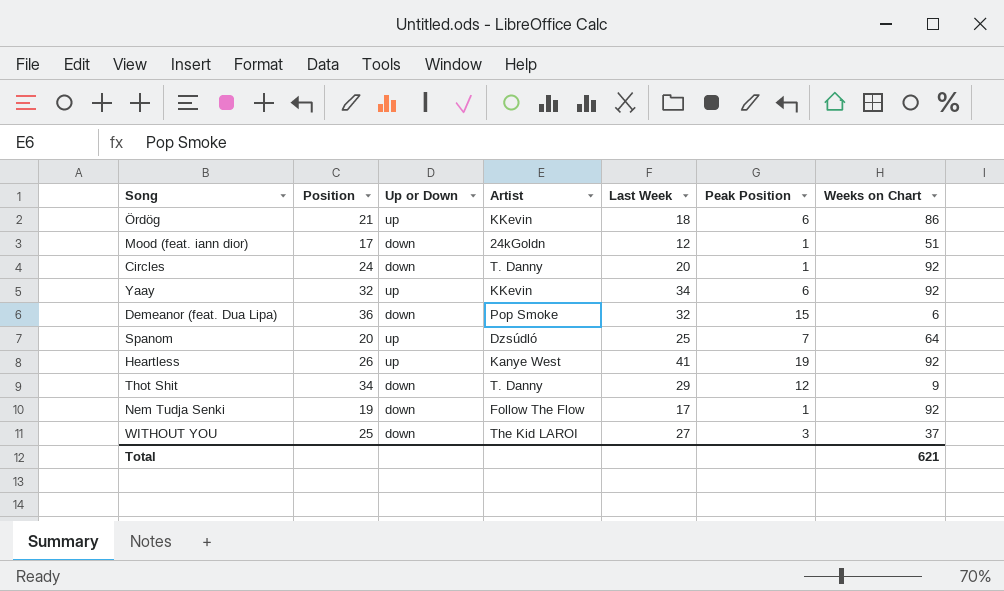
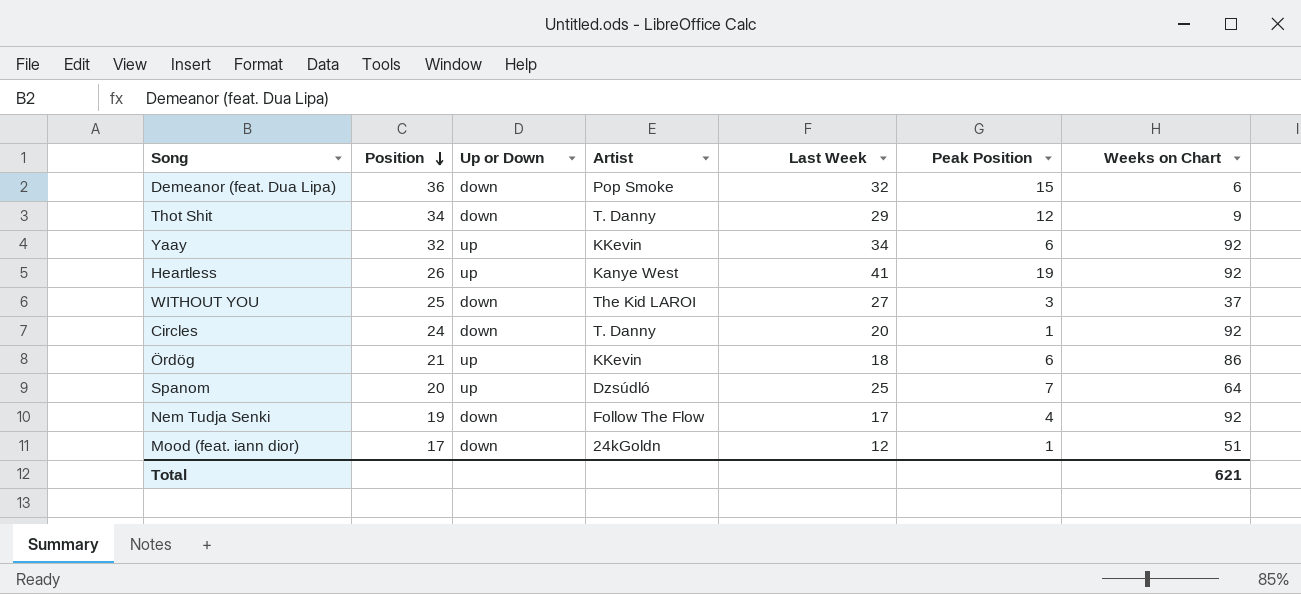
row order: none -> Position descending
Nem Tudja Senki | Peak Position: 1 -> 4

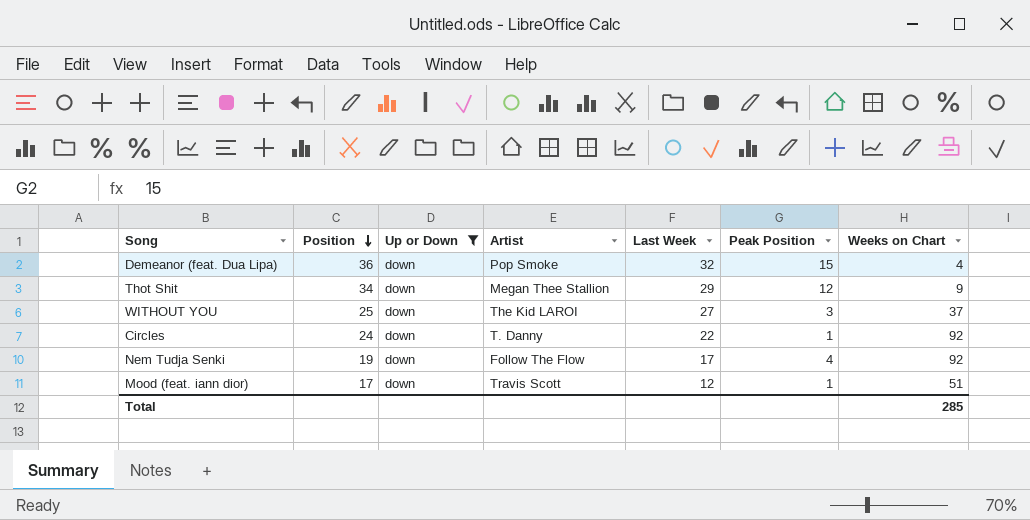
filter: none -> Up or Down = down
Demeanor (feat. Dua Lipa) | Weeks on Chart: 6 -> 4
Thot Shit | Artist: T. Danny -> Megan Thee Stallion
Circles | Last Week: 20 -> 22
Mood (feat. iann dior) | Artist: 24kGoldn -> Travis Scott
Total | Weeks on Chart: 621 -> 285

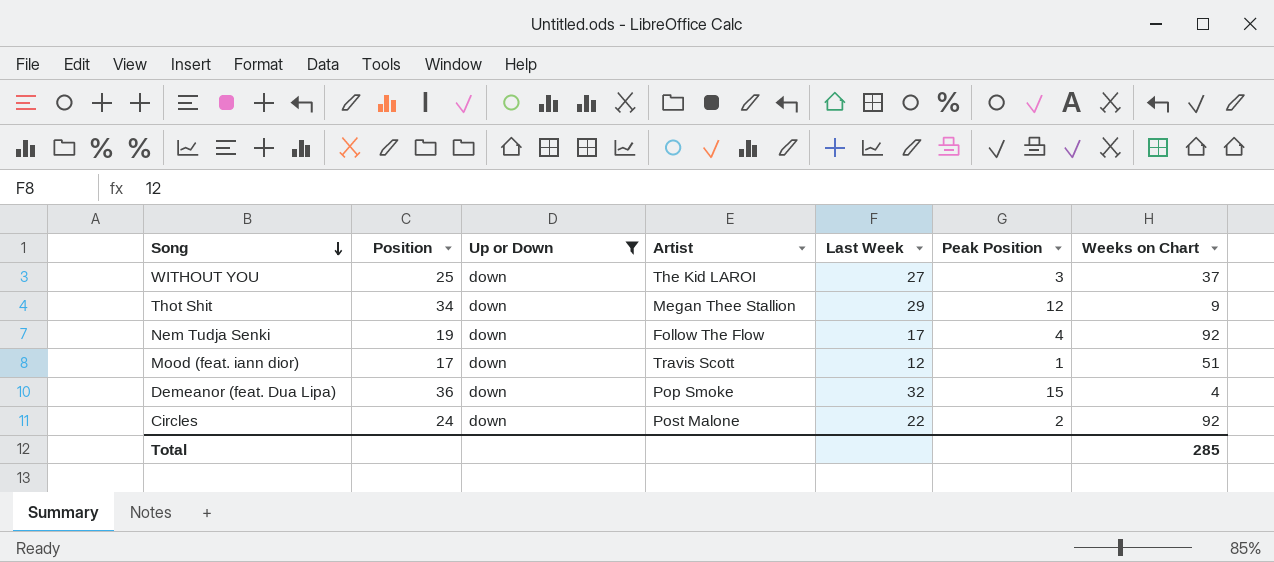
row order: Position descending -> Song descending
Circles | Artist: T. Danny -> Post Malone
Circles | Peak Position: 1 -> 2

